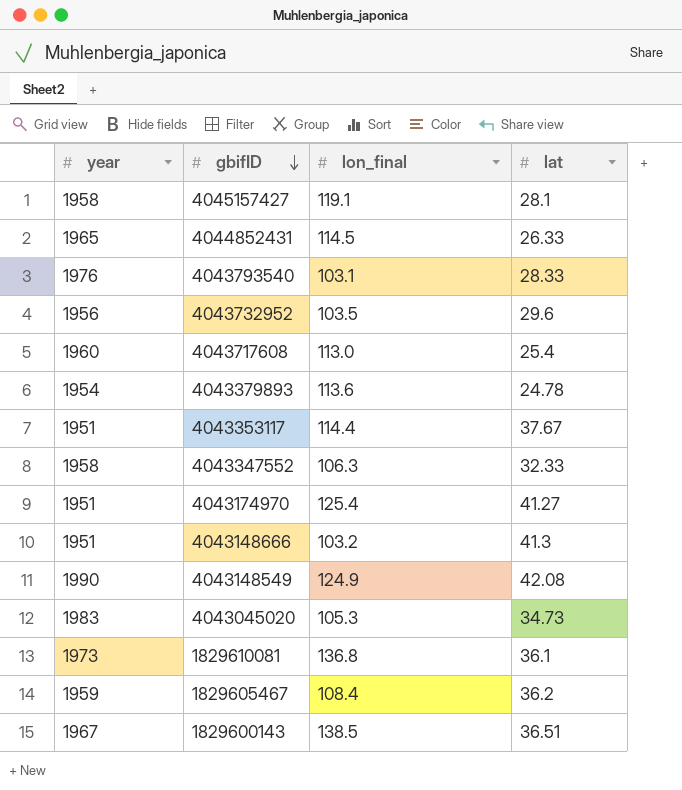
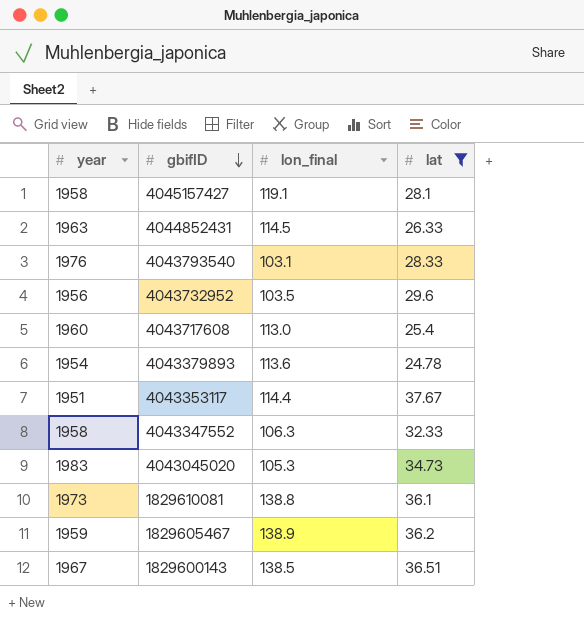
filter: none -> lat <= 37.67
4044852431 | year: 1965 -> 1963
1829610081 | lon_final: 136.8 -> 138.8
1829605467 | lon_final: 108.4 -> 138.9

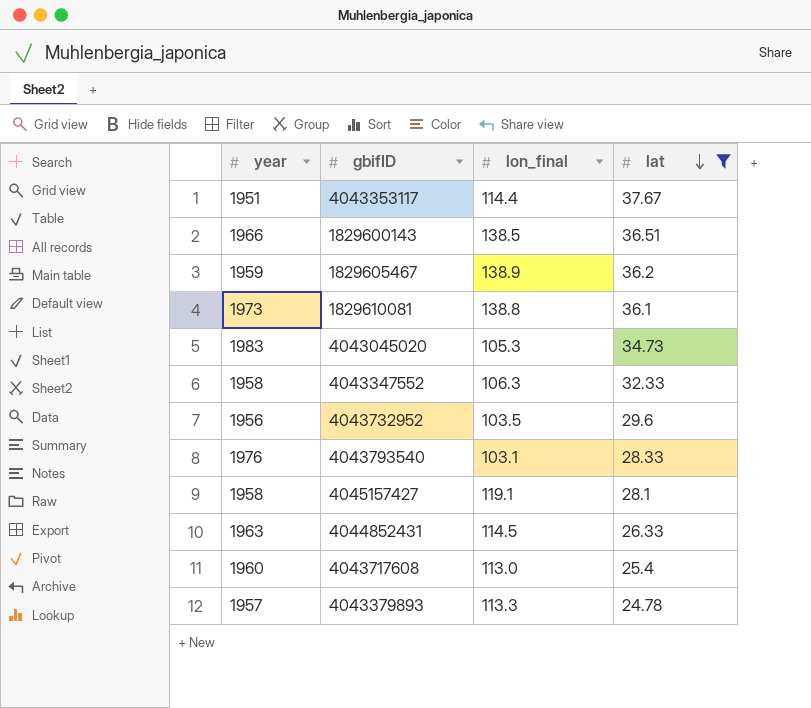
row order: gbifID descending -> lat descending
1829600143 | year: 1967 -> 1966
4043379893 | year: 1954 -> 1957
4043379893 | lon_final: 113.6 -> 113.3

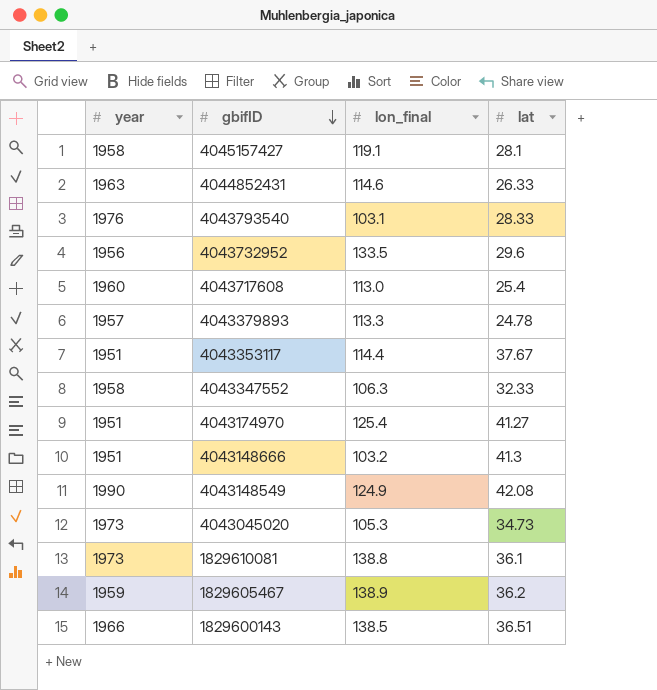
filter: lat <= 37.67 -> none
row order: lat descending -> gbifID descending
4044852431 | lon_final: 114.5 -> 114.6
4043732952 | lon_final: 103.5 -> 133.5
4043045020 | year: 1983 -> 1973

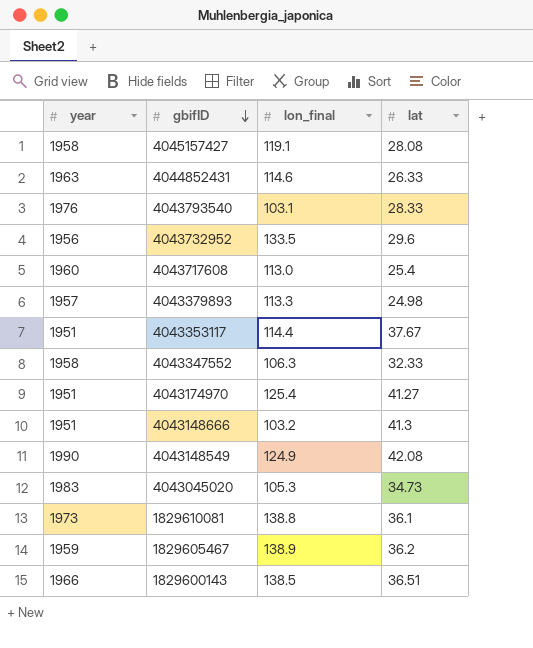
4045157427 | lat: 28.1 -> 28.08
4043379893 | lat: 24.78 -> 24.98
4043045020 | year: 1973 -> 1983

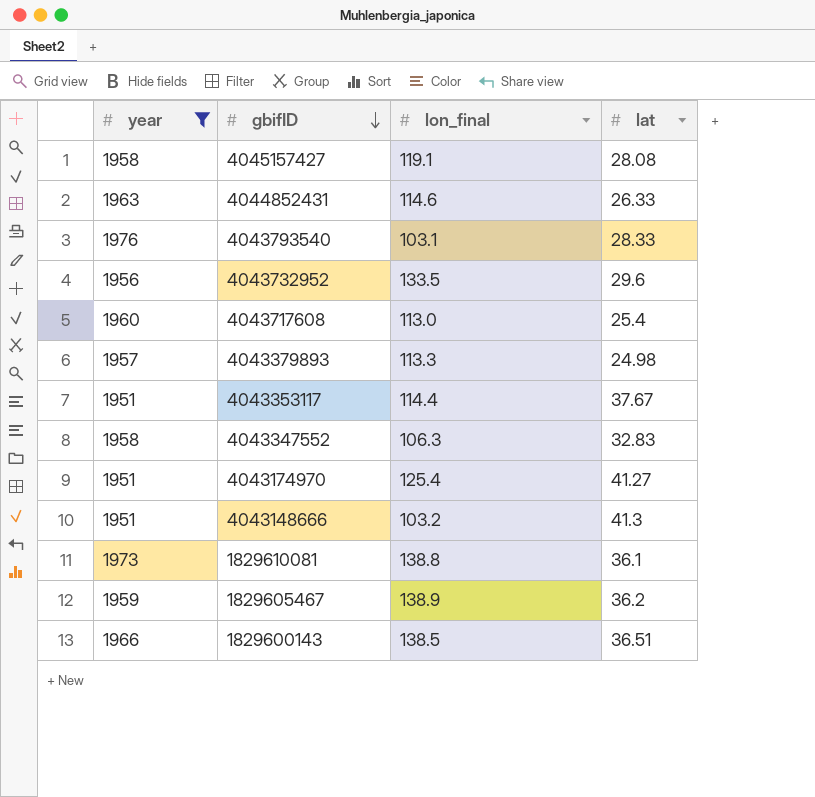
filter: none -> year <= 1976
4043347552 | lat: 32.33 -> 32.83

